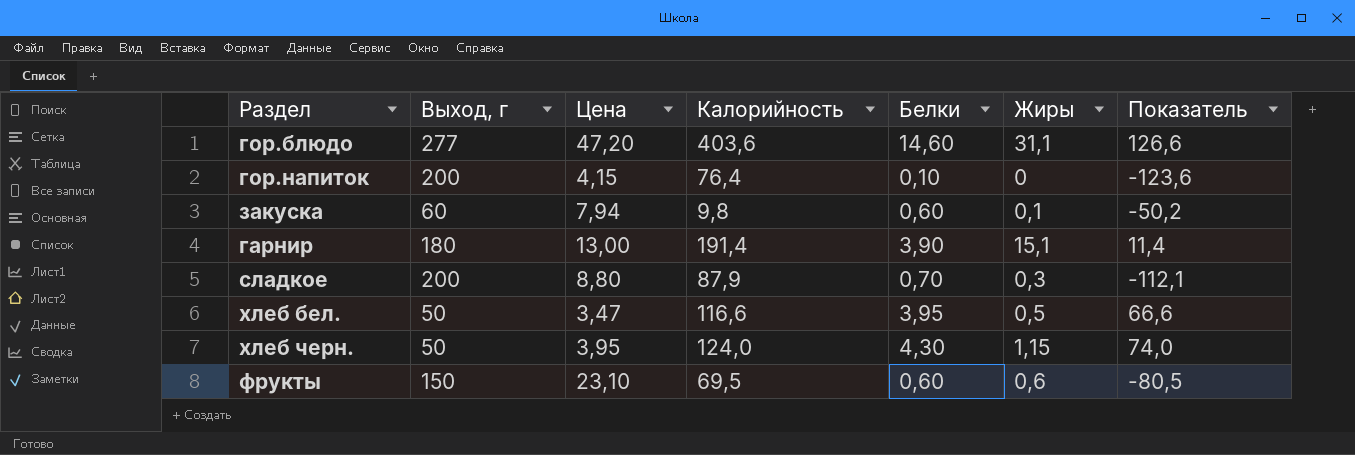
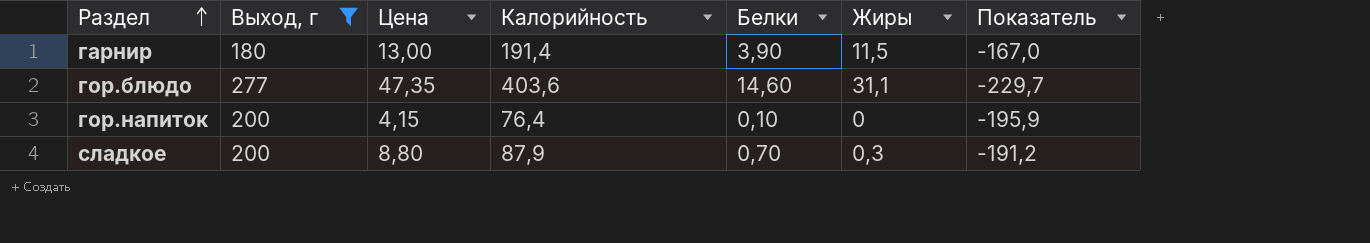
filter: none -> Выход, г >= 180
row order: none -> Раздел ascending
column Показатель | formula: [Калорийность] - [Выход, г] -> [Цена] - [Выход, г]
гарнир | Жиры: 15,1 -> 11,5
гор.блюдо | Цена: 47,20 -> 47,35

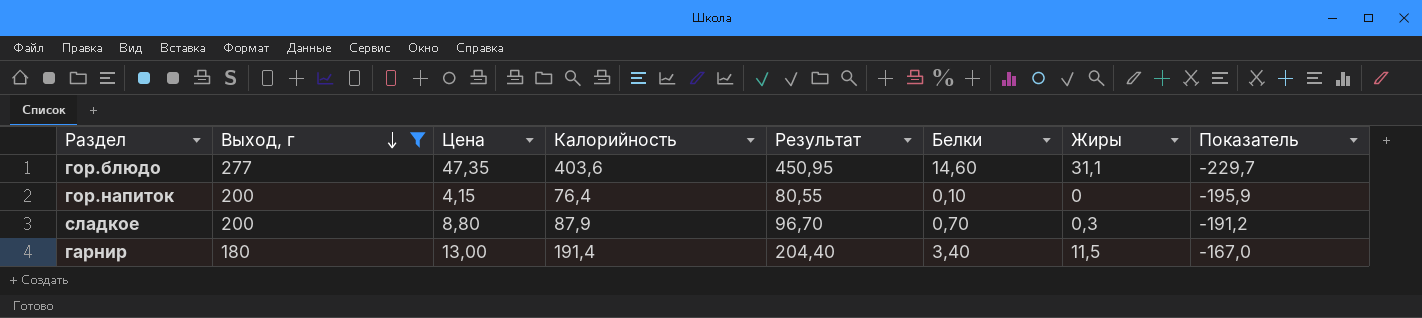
row order: Раздел ascending -> Выход, г descending
column Результат | formula: none -> [Цена] + [Калорийность]
гарнир | Белки: 3,90 -> 3,40

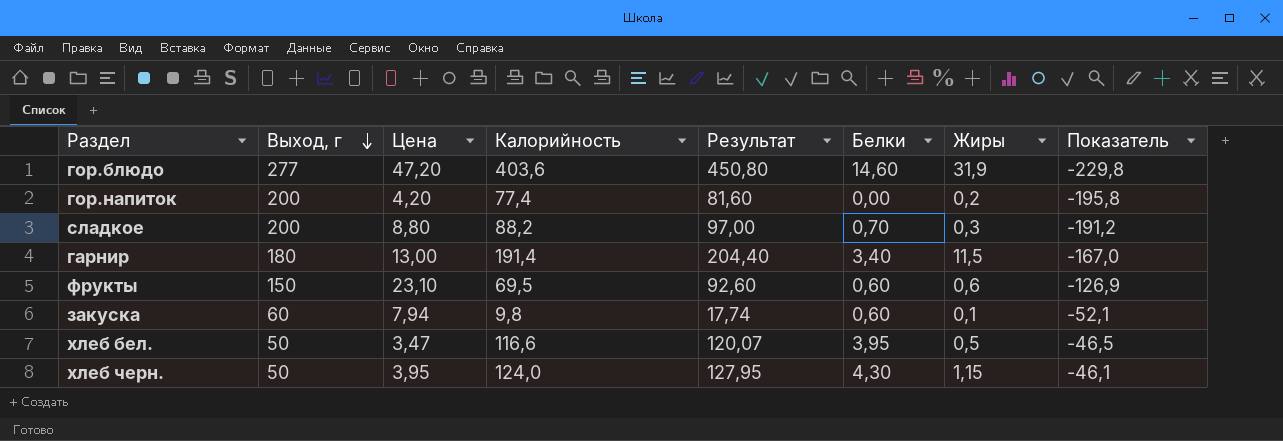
filter: Выход, г >= 180 -> none
гор.блюдо | Цена: 47,35 -> 47,20
гор.блюдо | Результат: 450,95 -> 450,80
гор.блюдо | Жиры: 31,1 -> 31,9
гор.блюдо | Показатель: -229,7 -> -229,8
гор.напиток | Цена: 4,15 -> 4,20
гор.напиток | Калорийность: 76,4 -> 77,4
гор.напиток | Результат: 80,55 -> 81,60
гор.напиток | Белки: 0,10 -> 0,00
гор.напиток | Жиры: 0 -> 0,2
гор.напиток | Показатель: -195,9 -> -195,8
сладкое | Калорийность: 87,9 -> 88,2
сладкое | Результат: 96,70 -> 97,00

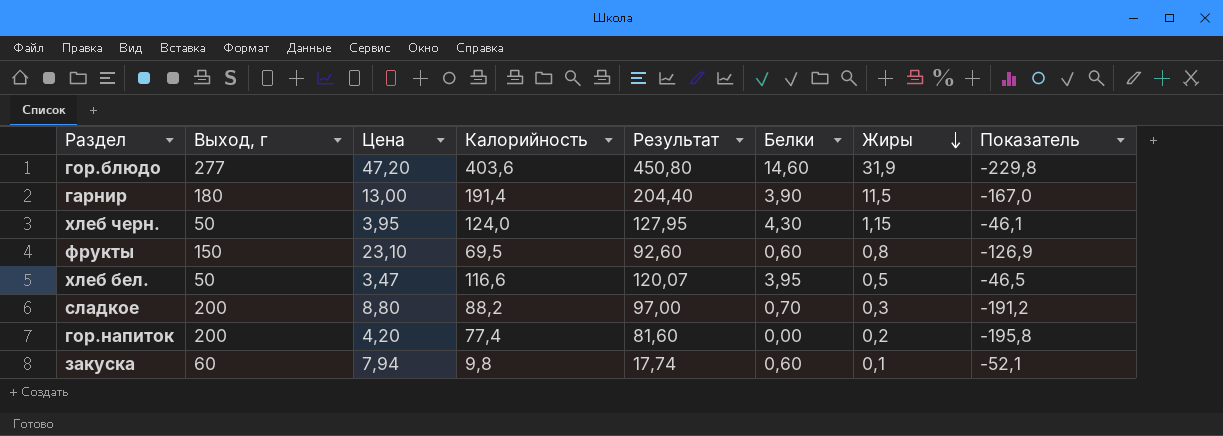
row order: Выход, г descending -> Жиры descending
гарнир | Белки: 3,40 -> 3,90
фрукты | Жиры: 0,6 -> 0,8

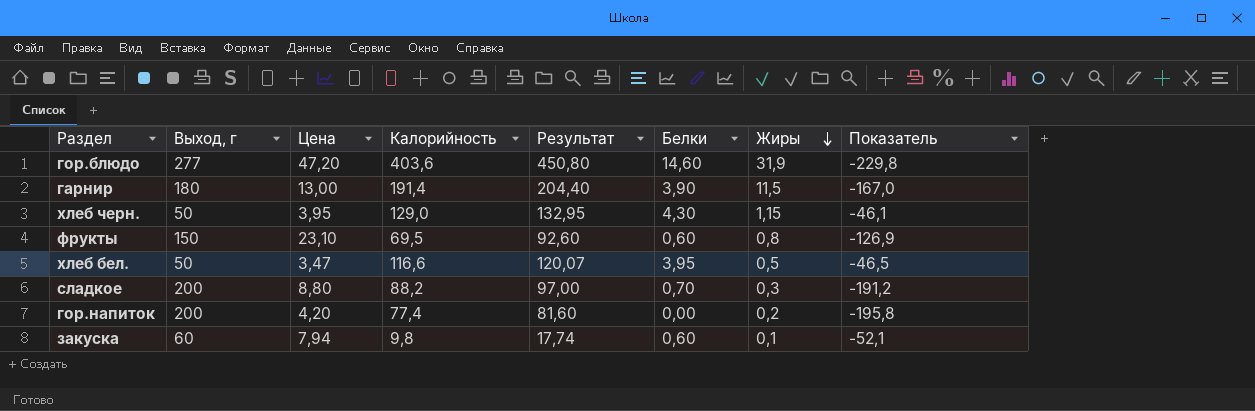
хлеб черн. | Калорийность: 124,0 -> 129,0
хлеб черн. | Результат: 127,95 -> 132,95

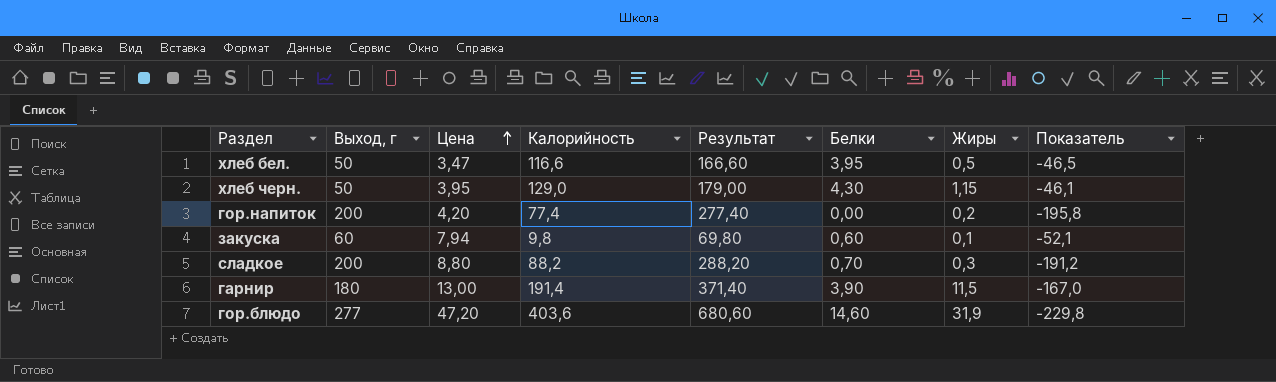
row order: Жиры descending -> Цена ascending
column Результат | formula: [Цена] + [Калорийность] -> [Выход, г] + [Калорийность]
row фрукты: 150 | 23,10 | 69,5 | 92,60 | 0,60 | 0,8 | -126,9 -> none

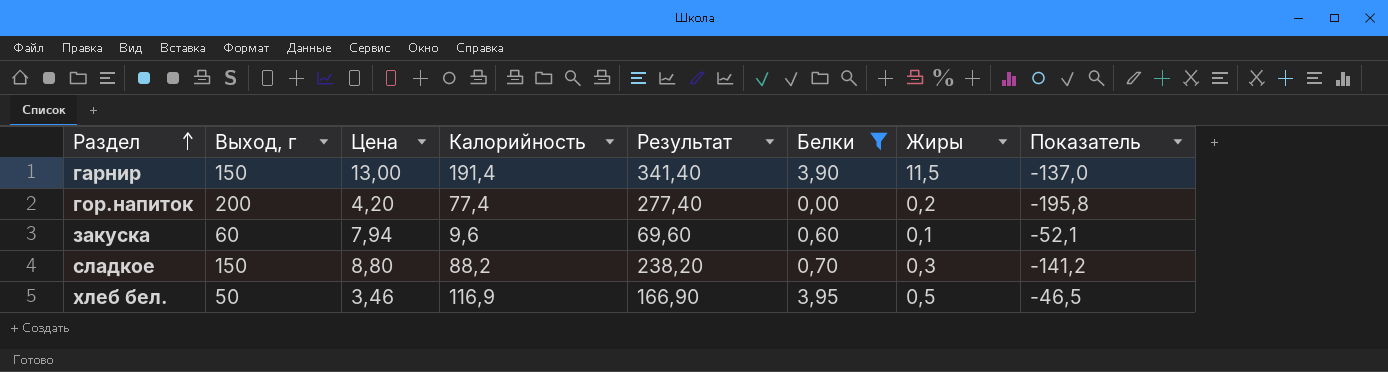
filter: none -> Белки <= 3,95
row order: Цена ascending -> Раздел ascending
гарнир | Выход, г: 180 -> 150
гарнир | Результат: 371,40 -> 341,40
гарнир | Показатель: -167,0 -> -137,0
закуска | Калорийность: 9,8 -> 9,6
закуска | Результат: 69,80 -> 69,60
сладкое | Выход, г: 200 -> 150
сладкое | Результат: 288,20 -> 238,20
сладкое | Показатель: -191,2 -> -141,2
хлеб бел. | Цена: 3,47 -> 3,46
хлеб бел. | Калорийность: 116,6 -> 116,9
хлеб бел. | Результат: 166,60 -> 166,90

